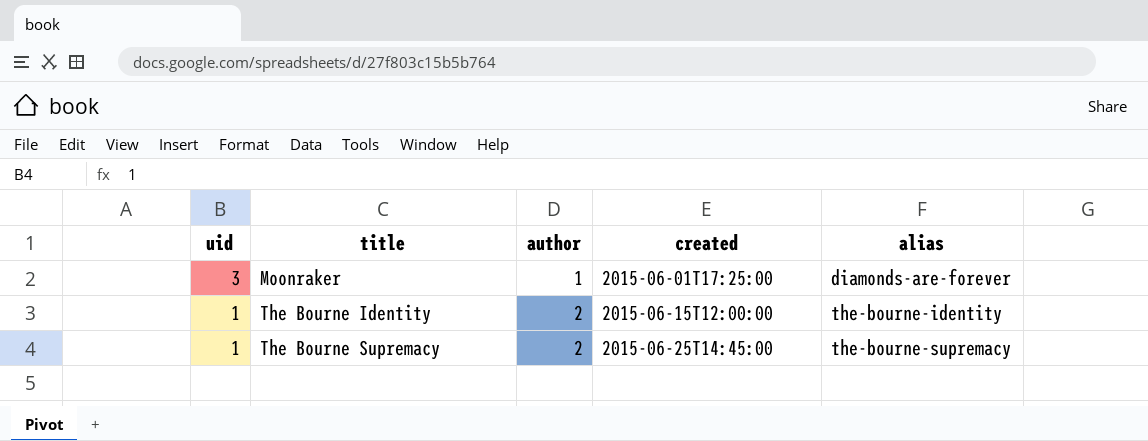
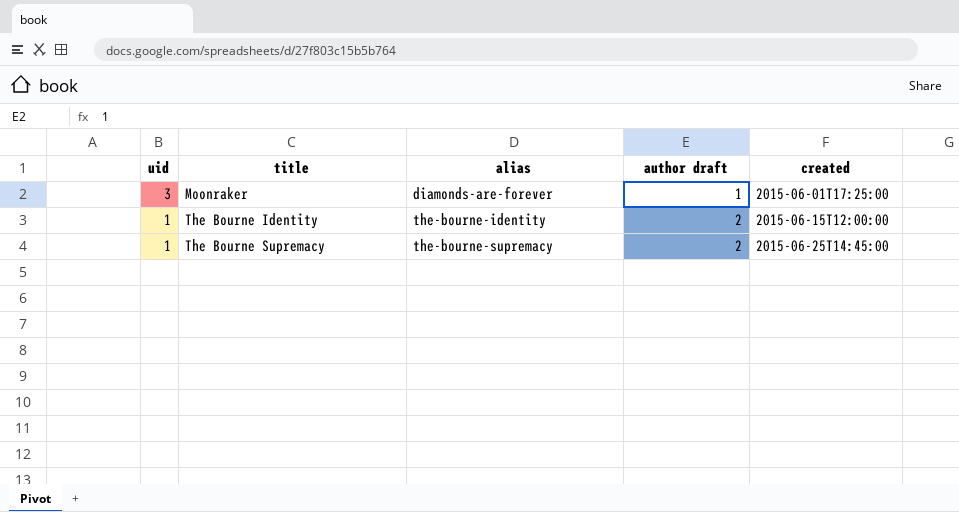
column alias | position: 5 -> 3
column name: author -> author draft

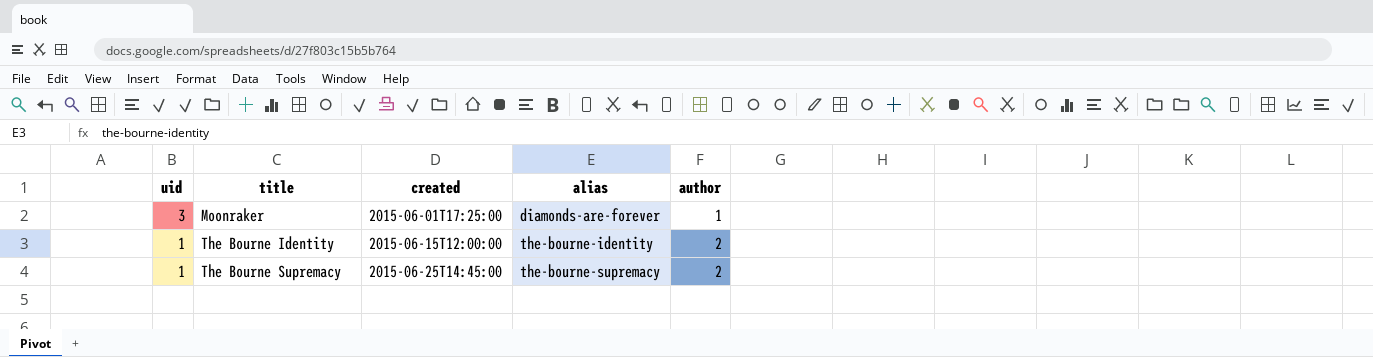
column created | position: 5 -> 3
column name: author draft -> author

